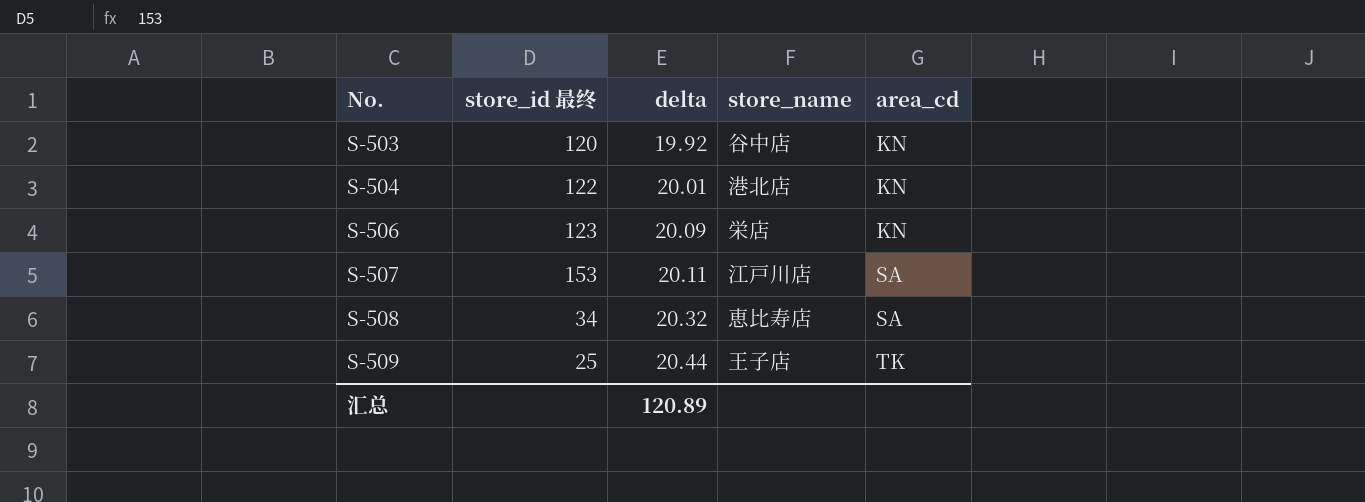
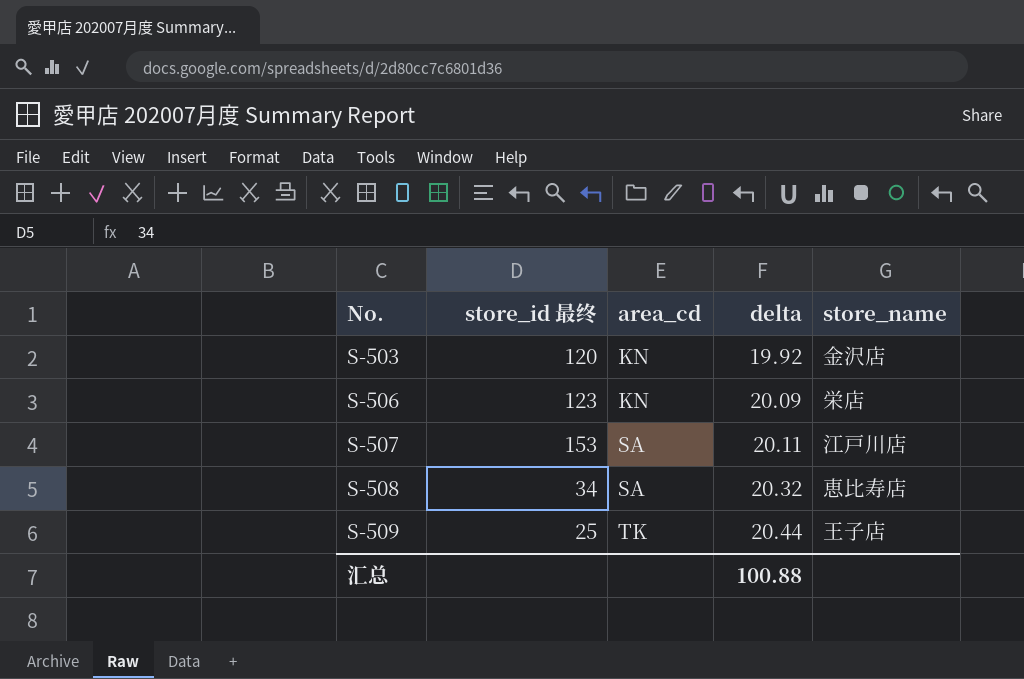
column area_cd | position: 5 -> 3
row S-504: 122 | 20.01 | 港北店 | KN -> none
S-503 | store_name: 谷中店 -> 金沢店
汇总 | delta: 120.89 -> 100.88

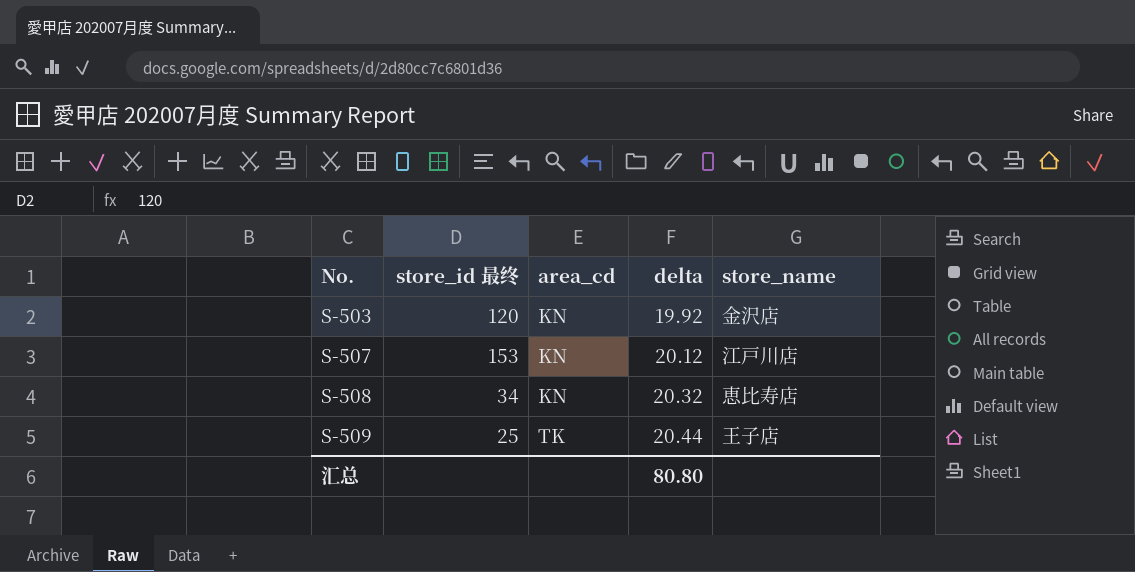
row S-506: 123 | KN | 20.09 | 栄店 -> none
S-507 | area_cd: SA -> KN
S-507 | delta: 20.11 -> 20.12
S-508 | area_cd: SA -> KN
汇总 | delta: 100.88 -> 80.80

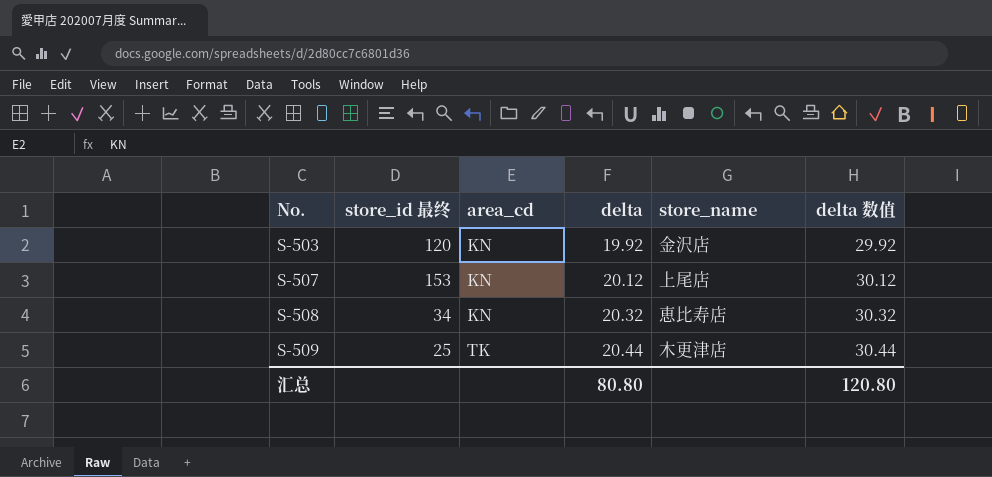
column delta 数值 | formula: none -> [delta] + 10
S-507 | store_name: 江戸川店 -> 上尾店
S-509 | store_name: 王子店 -> 木更津店

